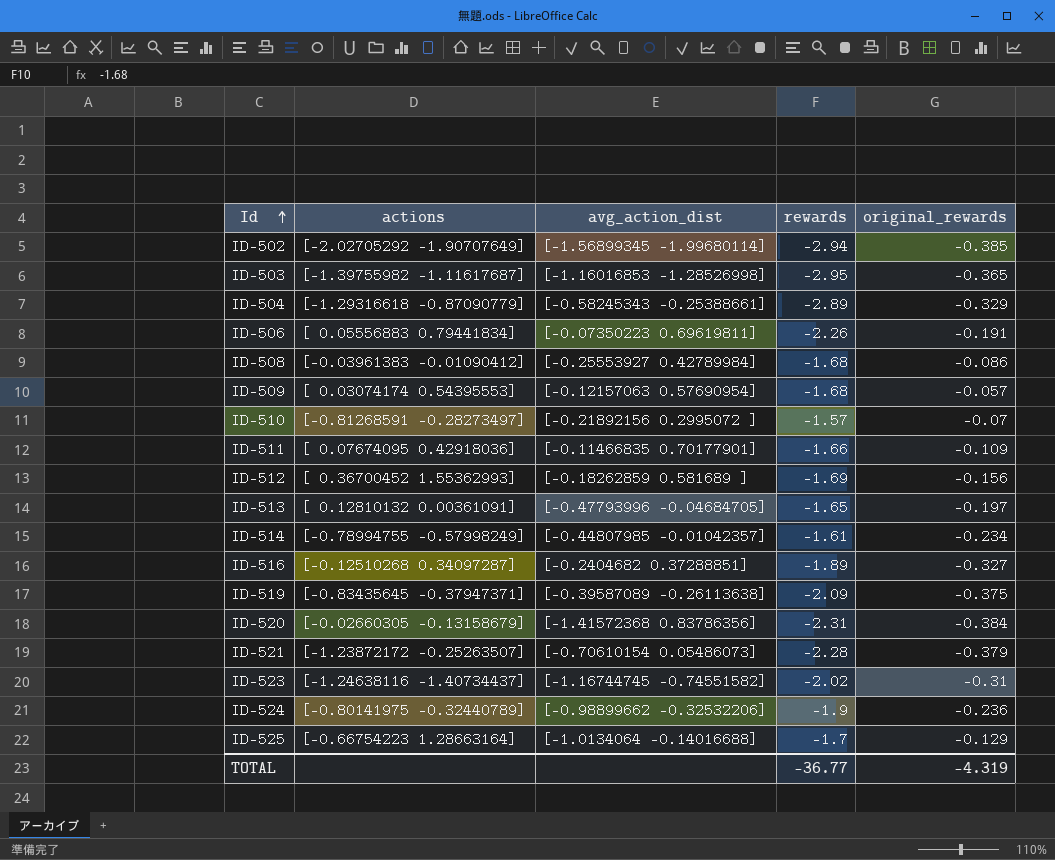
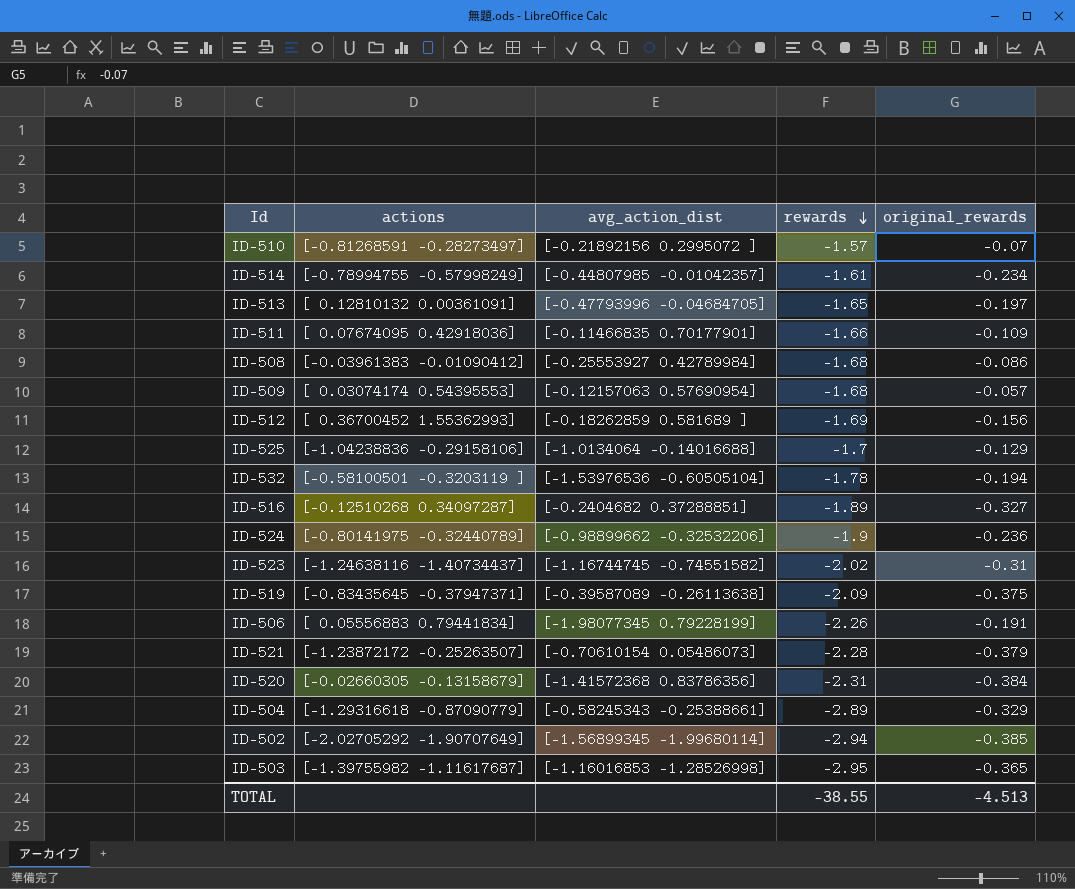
row order: Id ascending -> rewards descending
ID-525 | actions: [-0.66754223 1.28663164] -> [-1.04238836 -0.29158106]
row ID-532: none -> [-0.58100501 -0.3203119 ] | [-1.53976536 -0.60505104] | -1.78 | -0.194
ID-506 | avg_action_dist: [-0.07350223 0.69619811] -> [-1.98077345 0.79228199]
TOTAL | rewards: -36.77 -> -38.55
TOTAL | original_rewards: -4.319 -> -4.513

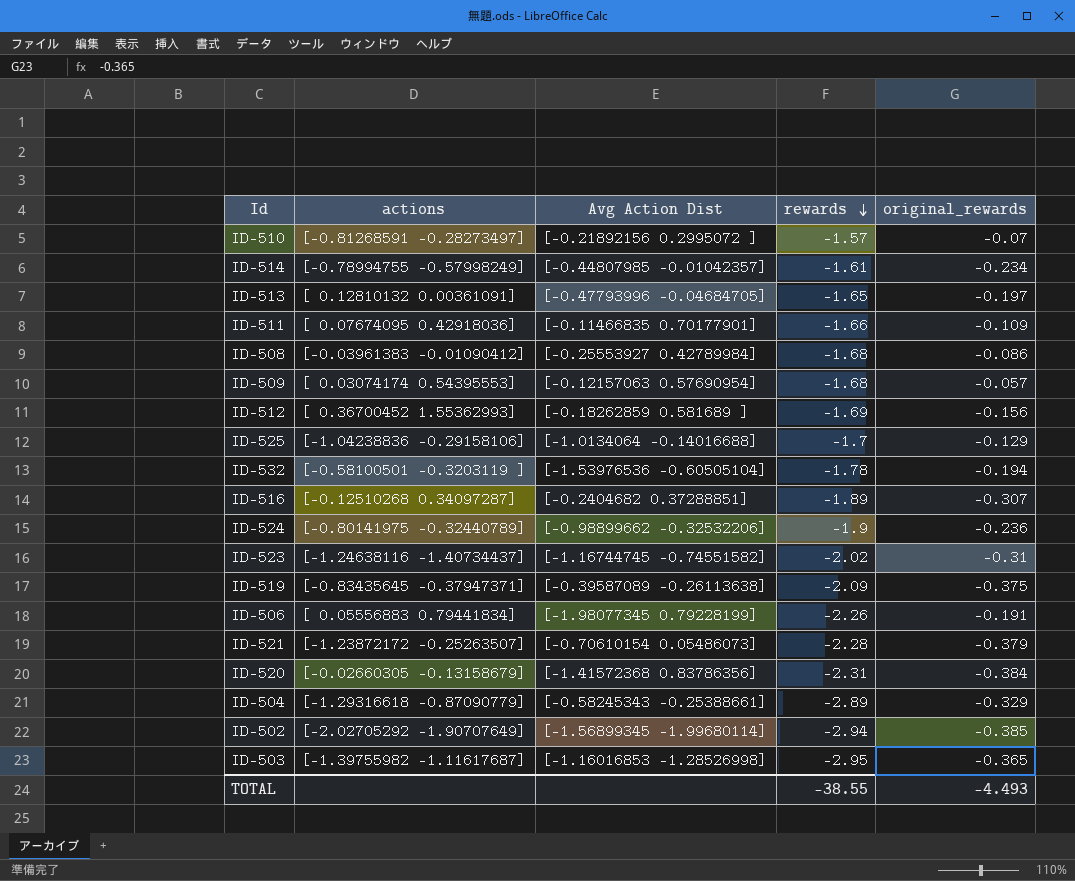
column name: avg_action_dist -> Avg Action Dist
ID-516 | original_rewards: -0.327 -> -0.307
TOTAL | original_rewards: -4.513 -> -4.493

